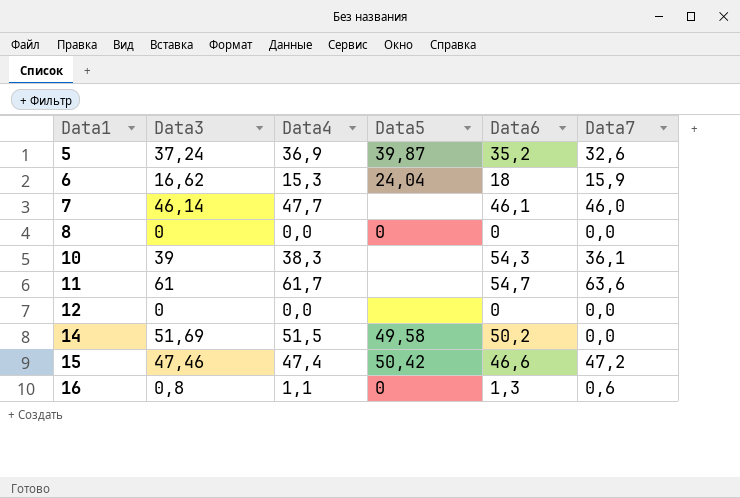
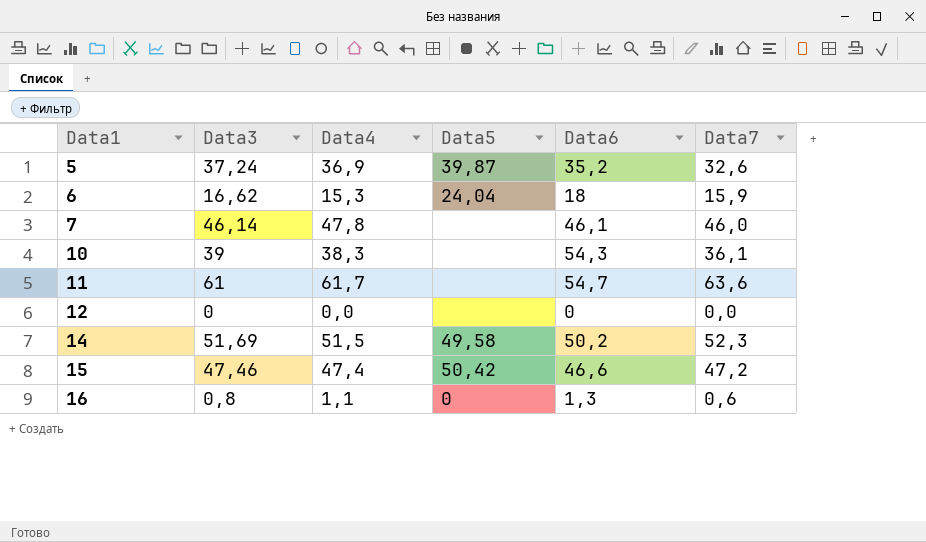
row 8: 0 | 0,0 | 0 | 0 | 0,0 -> none
7 | Data4: 47,7 -> 47,8
14 | Data7: 0,0 -> 52,3

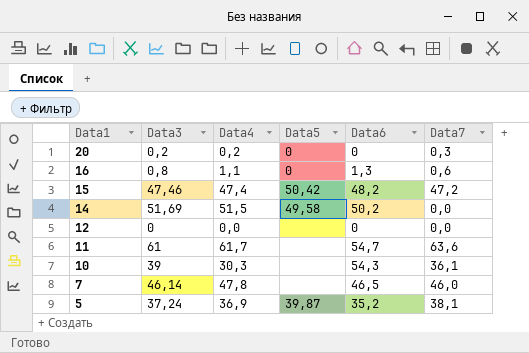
row order: Data1 ascending -> Data1 descending
row 6: 16,62 | 15,3 | 24,04 | 18 | 15,9 -> none
row 20: none -> 0,2 | 0,2 | 0 | 0 | 0,3
15 | Data6: 46,6 -> 48,2
14 | Data7: 52,3 -> 0,0
10 | Data4: 38,3 -> 30,3
7 | Data6: 46,1 -> 46,5
5 | Data7: 32,6 -> 38,1

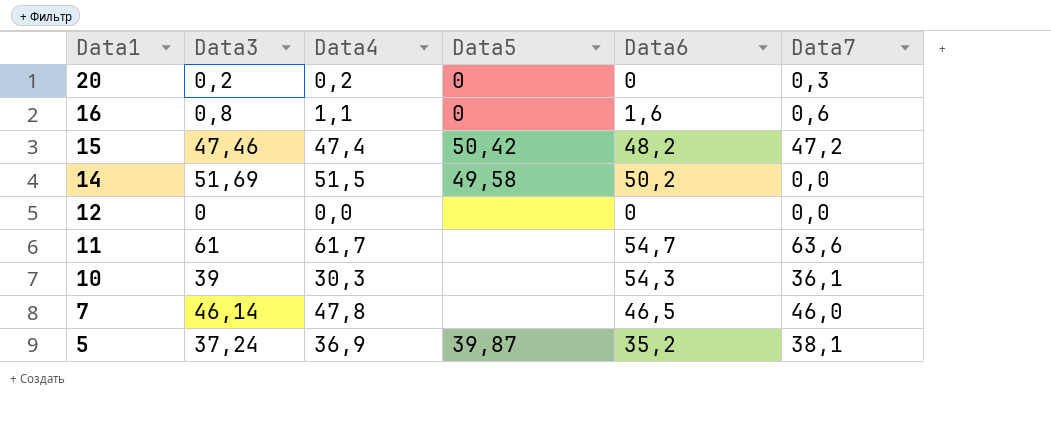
16 | Data6: 1,3 -> 1,6

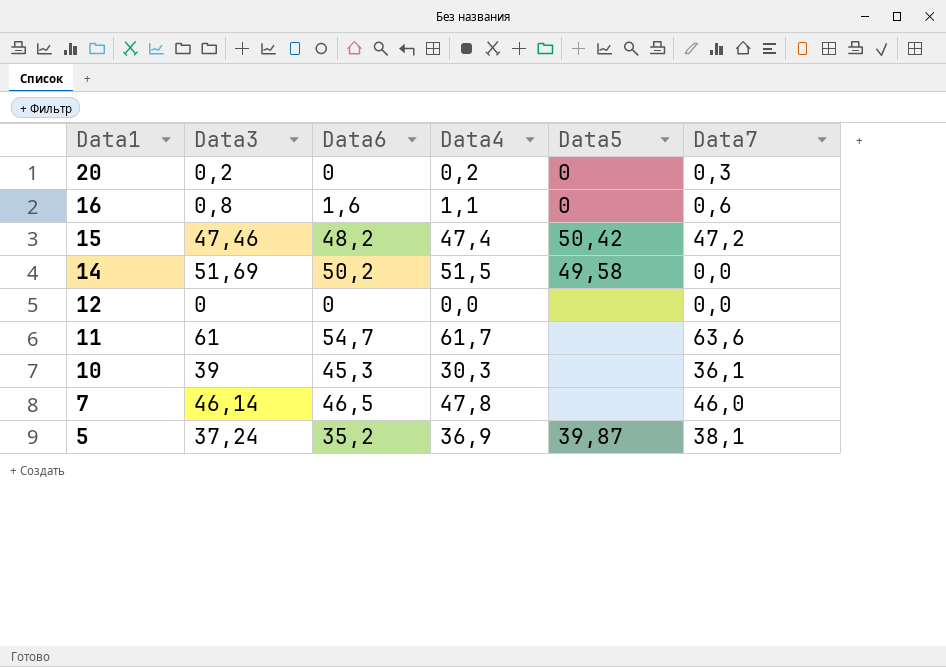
column Data6 | position: 5 -> 3
10 | Data6: 54,3 -> 45,3

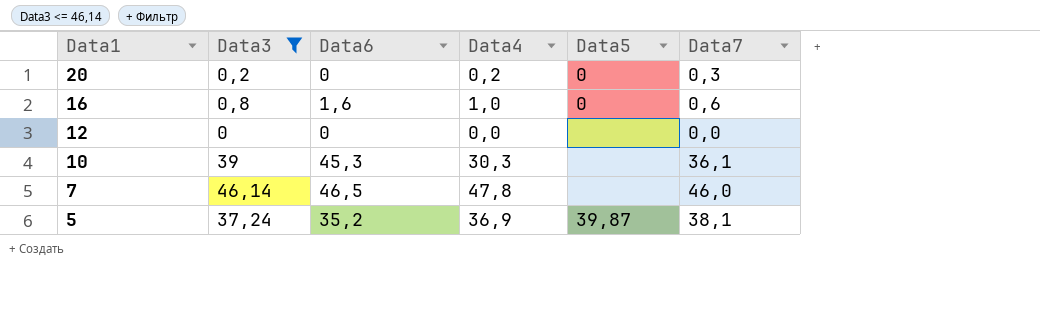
filter: none -> Data3 <= 46,14
16 | Data4: 1,1 -> 1,0

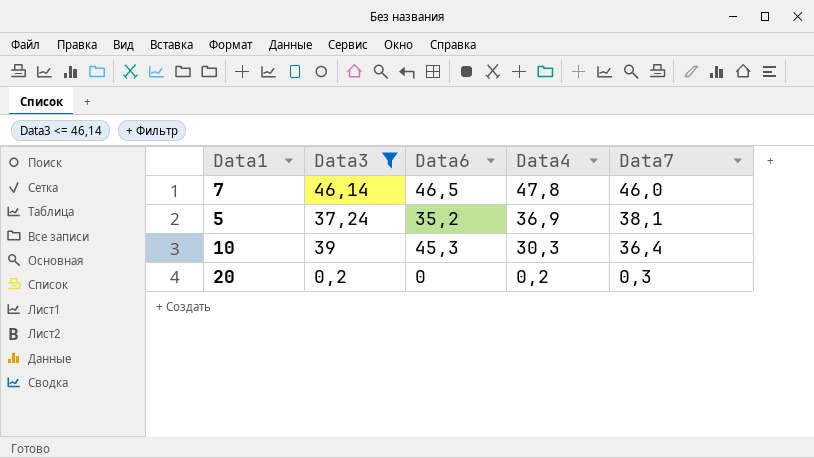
row order: Data1 descending -> Data4 descending
column Data5 | position: 5 -> none
row 16: 0,8 | 1,6 | 1,0 | 0 | 0,6 -> none
row 12: 0 | 0 | 0,0 | none | 0,0 -> none
10 | Data7: 36,1 -> 36,4

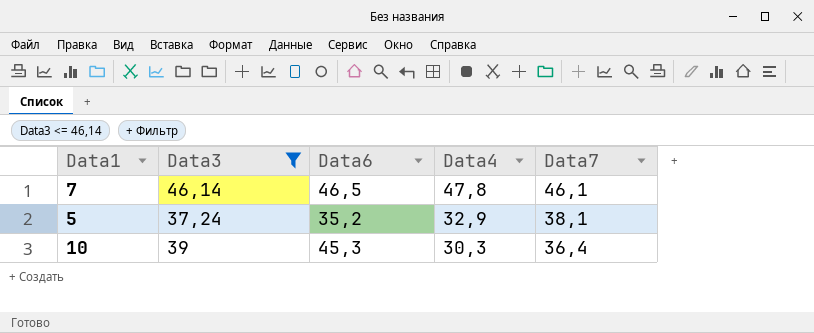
row 20: 0,2 | 0 | 0,2 | 0,3 -> none
7 | Data7: 46,0 -> 46,1
5 | Data4: 36,9 -> 32,9

